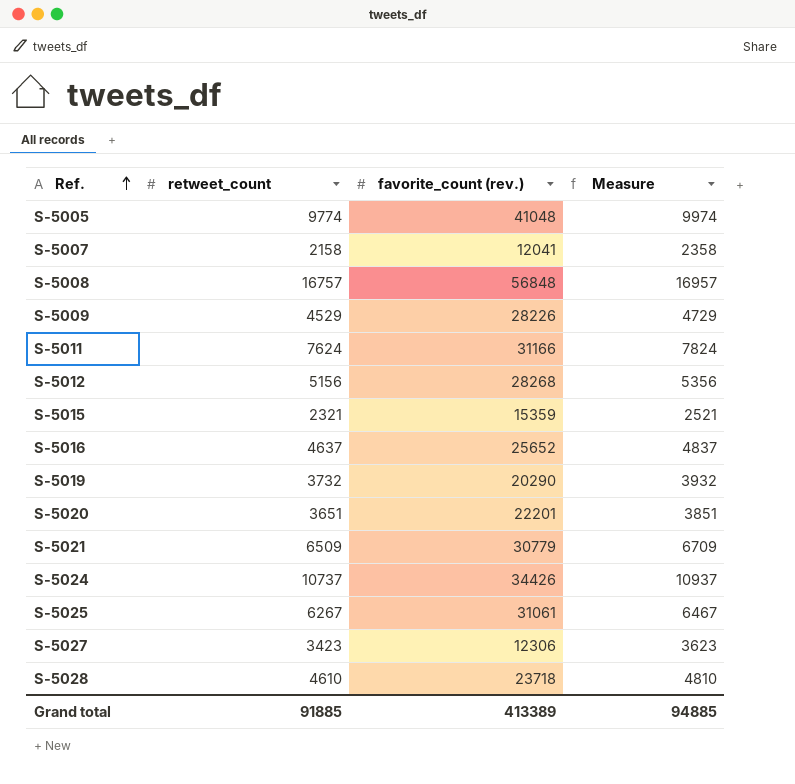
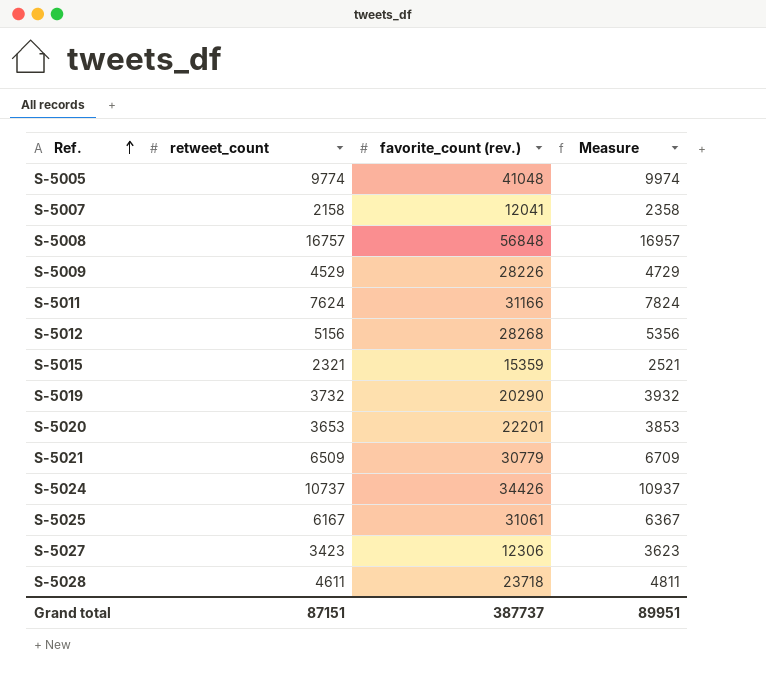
row S-5016: 4637 | 25652 | 4837 -> none
S-5020 | retweet_count: 3651 -> 3653
S-5020 | Measure: 3851 -> 3853
S-5025 | retweet_count: 6267 -> 6167
S-5025 | Measure: 6467 -> 6367
S-5028 | retweet_count: 4610 -> 4611
S-5028 | Measure: 4810 -> 4811
Grand total | retweet_count: 91885 -> 87151
Grand total | favorite_count (rev.): 413389 -> 387737
Grand total | Measure: 94885 -> 89951

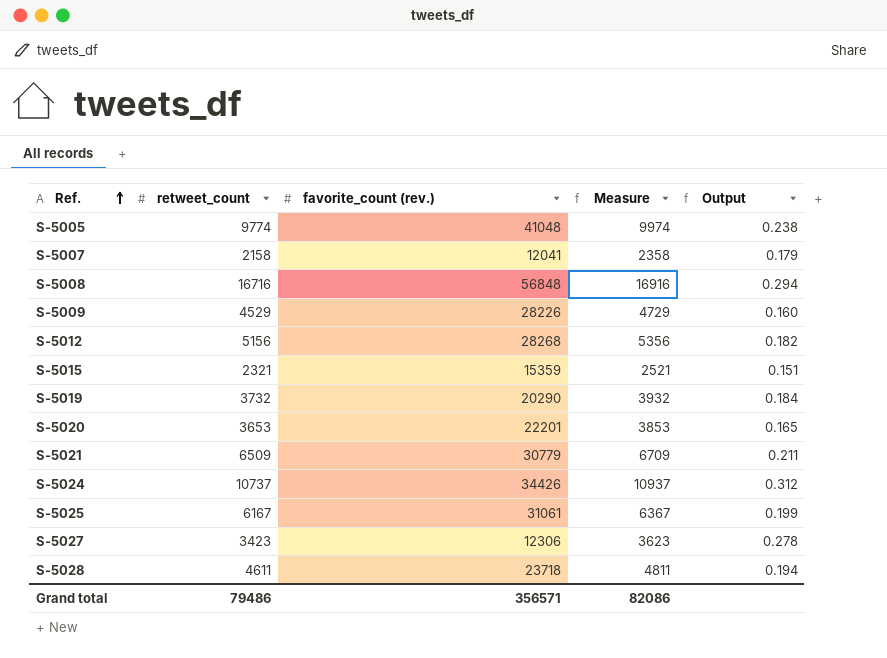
column Output | formula: none -> [retweet_count] / [favorite_count (rev.)]
row S-5011: 7624 | 31166 | 7824 -> none
S-5008 | retweet_count: 16757 -> 16716
S-5008 | Measure: 16957 -> 16916
Grand total | retweet_count: 87151 -> 79486
Grand total | favorite_count (rev.): 387737 -> 356571
Grand total | Measure: 89951 -> 82086

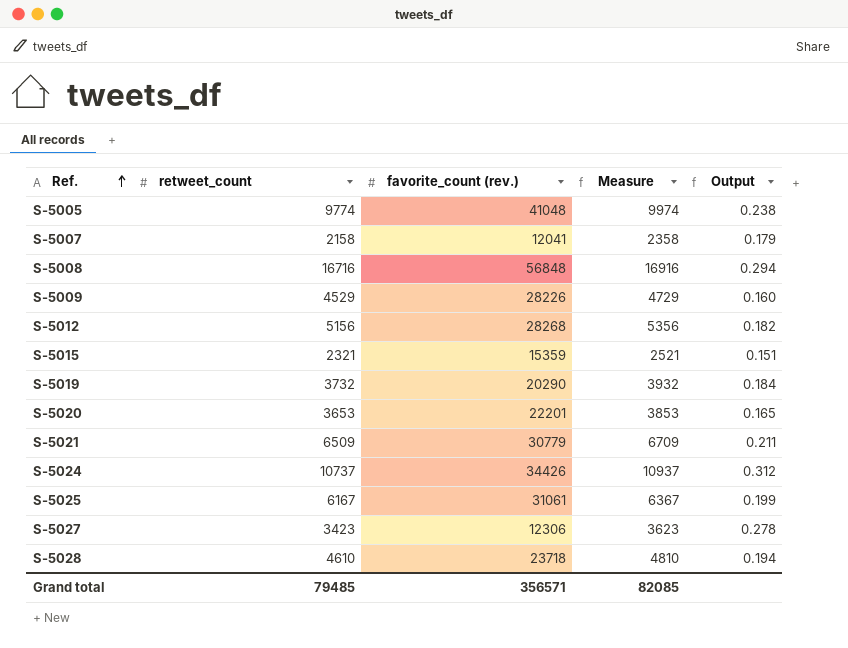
S-5028 | retweet_count: 4611 -> 4610
S-5028 | Measure: 4811 -> 4810
Grand total | retweet_count: 79486 -> 79485
Grand total | Measure: 82086 -> 82085

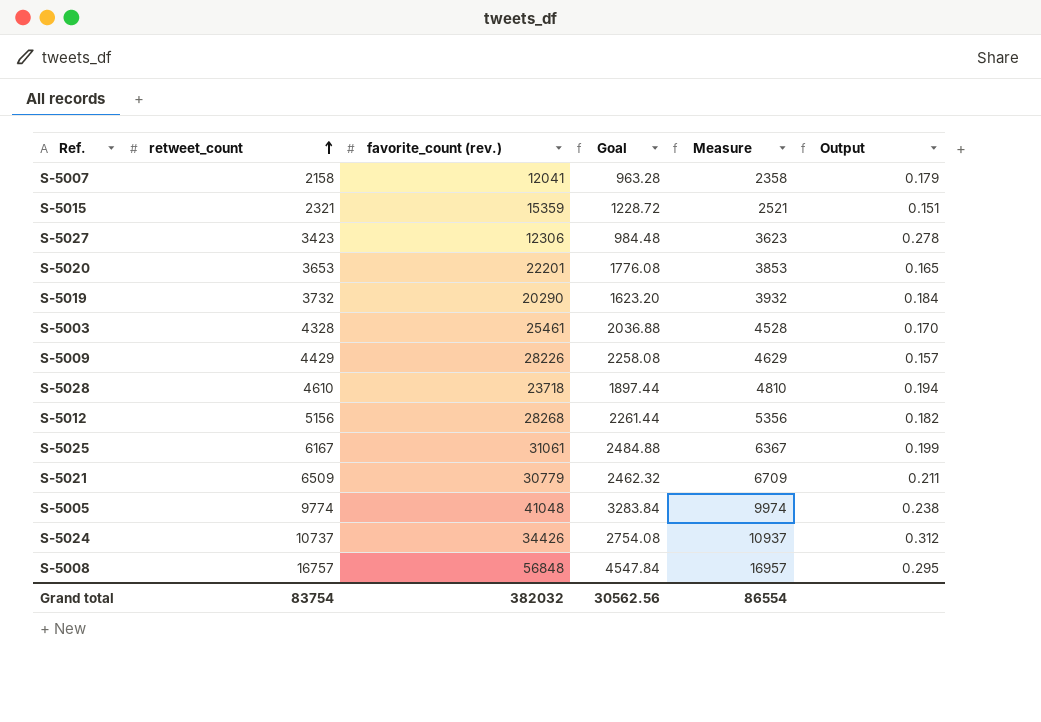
row order: Ref. ascending -> retweet_count ascending
column Goal | formula: none -> [favorite_count (rev.)] * 0.08
row S-5003: none -> 4328 | 25461 | 2036.88 | 4528 | 0.170
S-5009 | retweet_count: 4529 -> 4429
S-5009 | Measure: 4729 -> 4629
S-5009 | Output: 0.160 -> 0.157
S-5008 | retweet_count: 16716 -> 16757
S-5008 | Measure: 16916 -> 16957
S-5008 | Output: 0.294 -> 0.295
Grand total | retweet_count: 79485 -> 83754
Grand total | favorite_count (rev.): 356571 -> 382032
Grand total | Measure: 82085 -> 86554

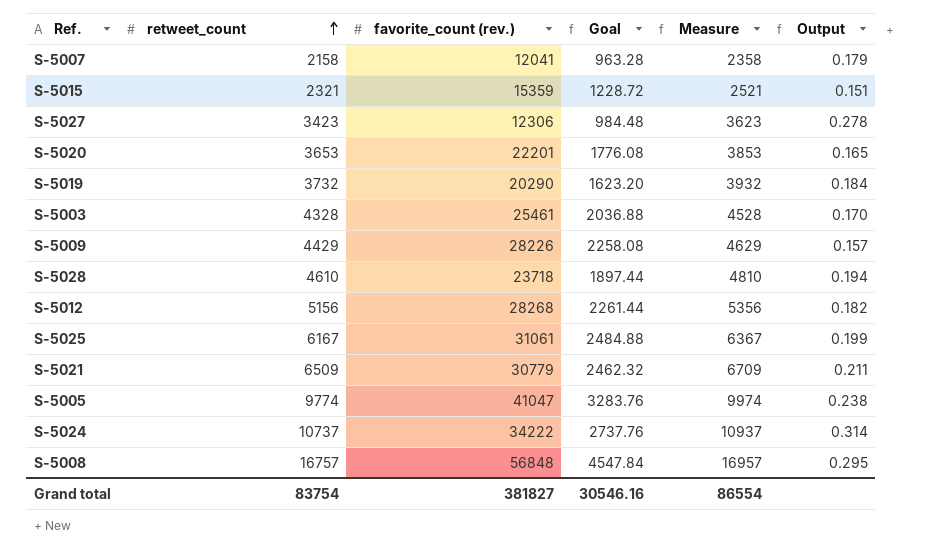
S-5005 | favorite_count (rev.): 41048 -> 41047
S-5005 | Goal: 3283.84 -> 3283.76
S-5024 | favorite_count (rev.): 34426 -> 34222
S-5024 | Goal: 2754.08 -> 2737.76
S-5024 | Output: 0.312 -> 0.314
Grand total | favorite_count (rev.): 382032 -> 381827
Grand total | Goal: 30562.56 -> 30546.16

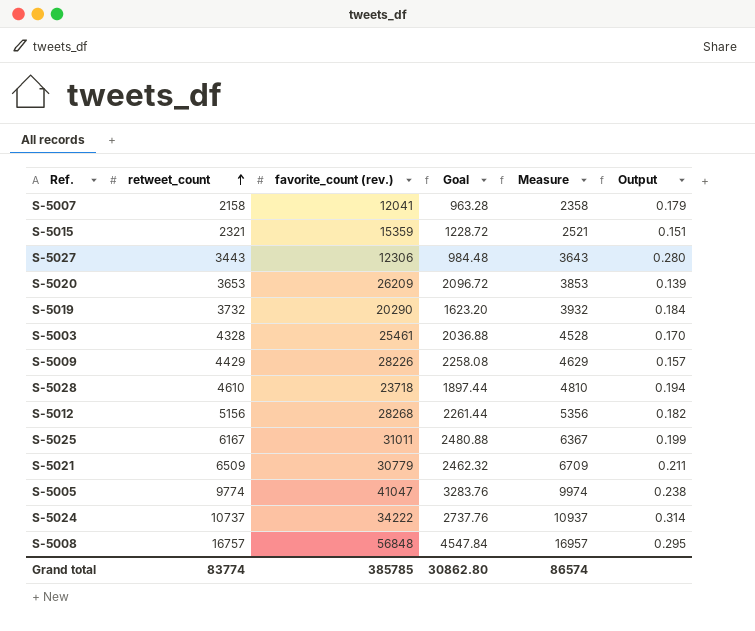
S-5027 | retweet_count: 3423 -> 3443
S-5027 | Measure: 3623 -> 3643
S-5027 | Output: 0.278 -> 0.280
S-5020 | favorite_count (rev.): 22201 -> 26209
S-5020 | Goal: 1776.08 -> 2096.72
S-5020 | Output: 0.165 -> 0.139
S-5025 | favorite_count (rev.): 31061 -> 31011
S-5025 | Goal: 2484.88 -> 2480.88
Grand total | retweet_count: 83754 -> 83774
Grand total | favorite_count (rev.): 381827 -> 385785
Grand total | Goal: 30546.16 -> 30862.80
Grand total | Measure: 86554 -> 86574

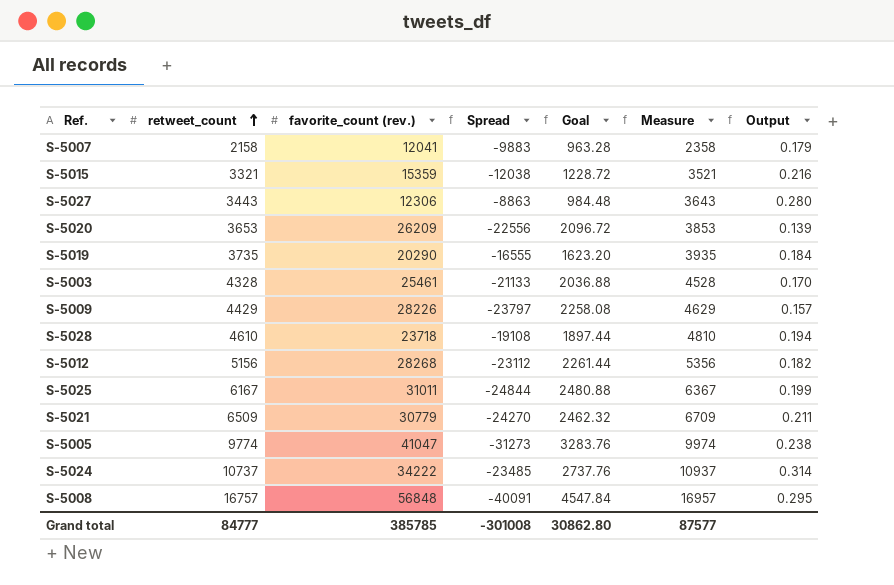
column Spread | formula: none -> [retweet_count] - [favorite_count (rev.)]
S-5015 | retweet_count: 2321 -> 3321
S-5015 | Measure: 2521 -> 3521
S-5015 | Output: 0.151 -> 0.216
S-5019 | retweet_count: 3732 -> 3735
S-5019 | Measure: 3932 -> 3935
Grand total | retweet_count: 83774 -> 84777
Grand total | Measure: 86574 -> 87577

